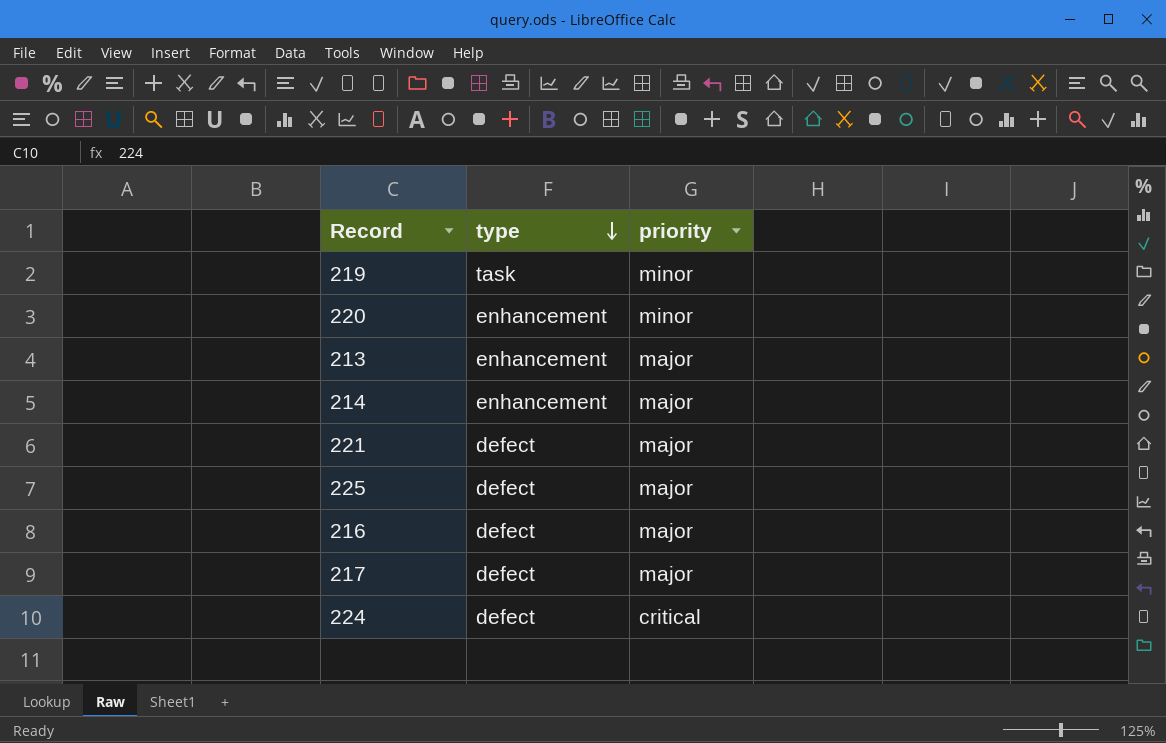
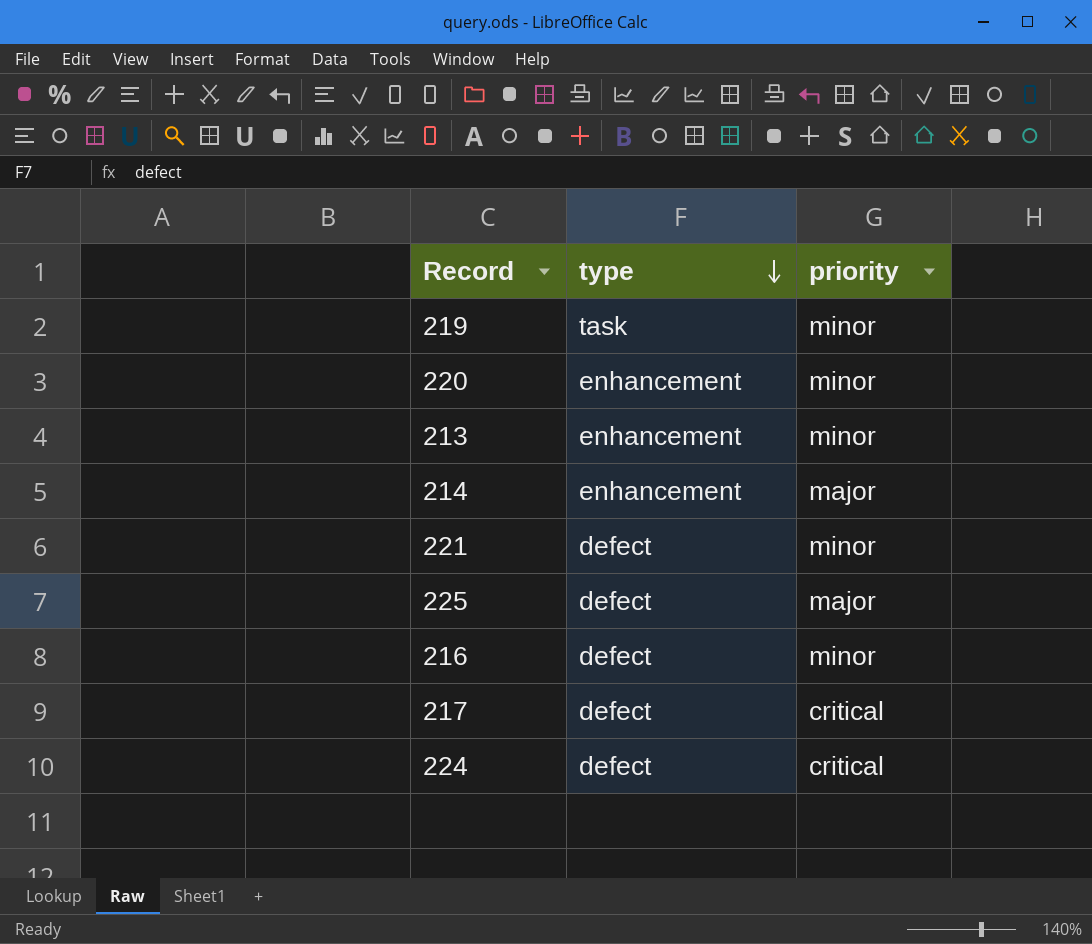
213 | priority: major -> minor
221 | priority: major -> minor
216 | priority: major -> minor
217 | priority: major -> critical

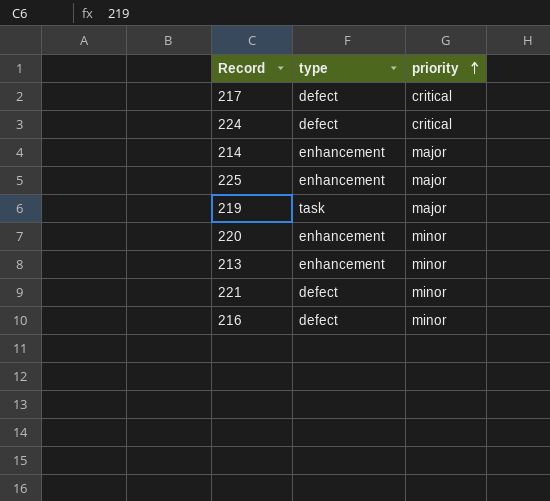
row order: type descending -> priority ascending
225 | type: defect -> enhancement
219 | priority: minor -> major

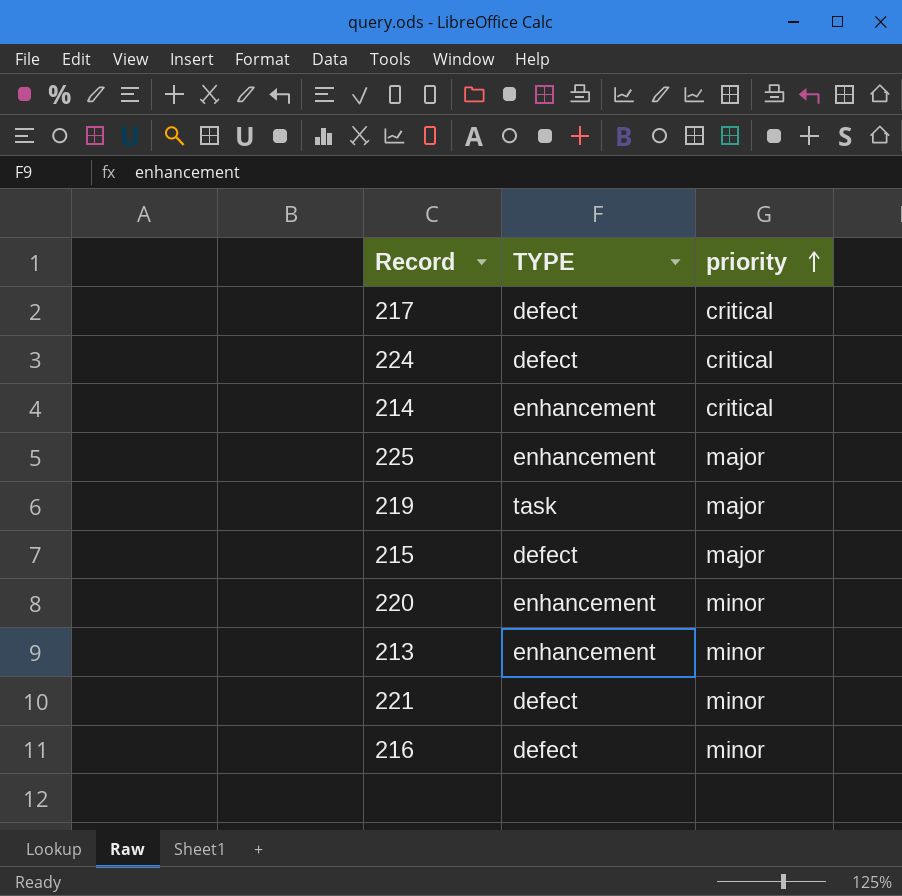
column name: type -> TYPE
214 | priority: major -> critical
row 215: none -> defect | major

